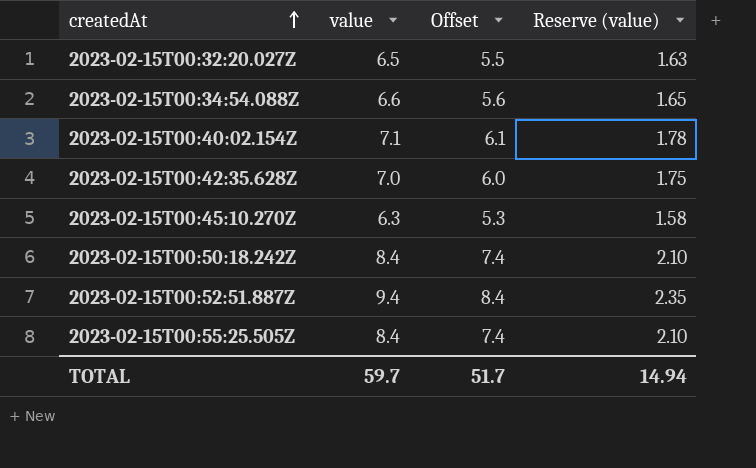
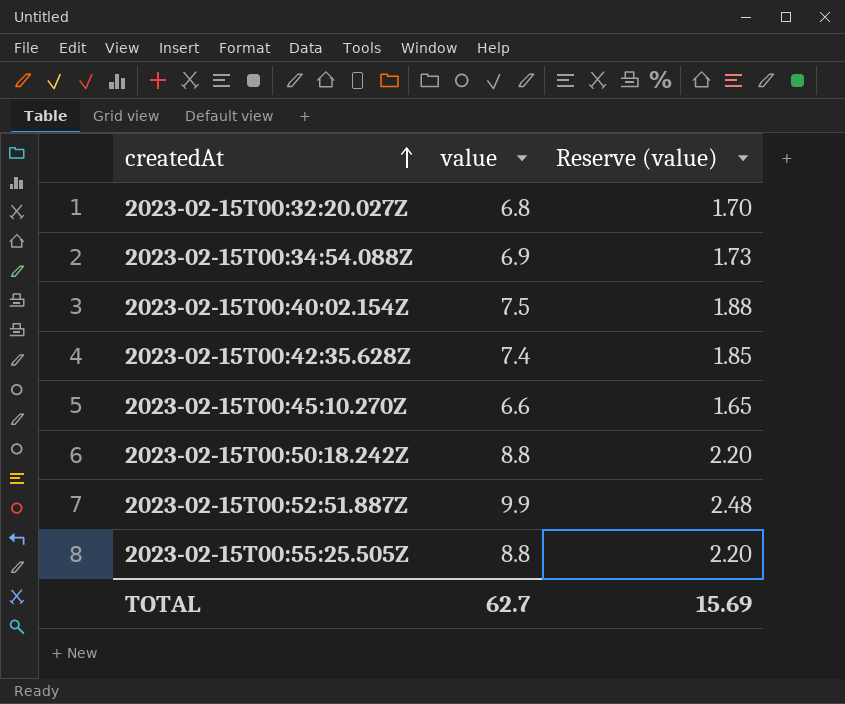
column Offset | formula: [value] - 1 -> none
2023-02-15T00:32:20.027Z | value: 6.5 -> 6.8
2023-02-15T00:32:20.027Z | Reserve (value): 1.63 -> 1.70
2023-02-15T00:34:54.088Z | value: 6.6 -> 6.9
2023-02-15T00:34:54.088Z | Reserve (value): 1.65 -> 1.73
2023-02-15T00:40:02.154Z | value: 7.1 -> 7.5
2023-02-15T00:40:02.154Z | Reserve (value): 1.78 -> 1.88
2023-02-15T00:42:35.628Z | value: 7.0 -> 7.4
2023-02-15T00:42:35.628Z | Reserve (value): 1.75 -> 1.85
2023-02-15T00:45:10.270Z | value: 6.3 -> 6.6
2023-02-15T00:45:10.270Z | Reserve (value): 1.58 -> 1.65
2023-02-15T00:50:18.242Z | value: 8.4 -> 8.8
2023-02-15T00:50:18.242Z | Reserve (value): 2.10 -> 2.20
2023-02-15T00:52:51.887Z | value: 9.4 -> 9.9
2023-02-15T00:52:51.887Z | Reserve (value): 2.35 -> 2.48
2023-02-15T00:55:25.505Z | value: 8.4 -> 8.8
2023-02-15T00:55:25.505Z | Reserve (value): 2.10 -> 2.20
TOTAL | value: 59.7 -> 62.7
TOTAL | Reserve (value): 14.94 -> 15.69

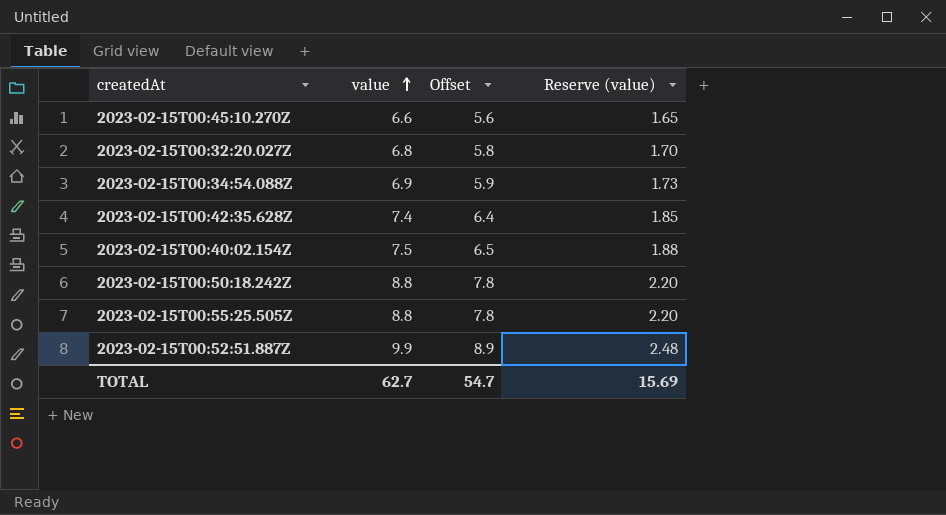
row order: createdAt ascending -> value ascending
column Offset | formula: none -> [value] - 1

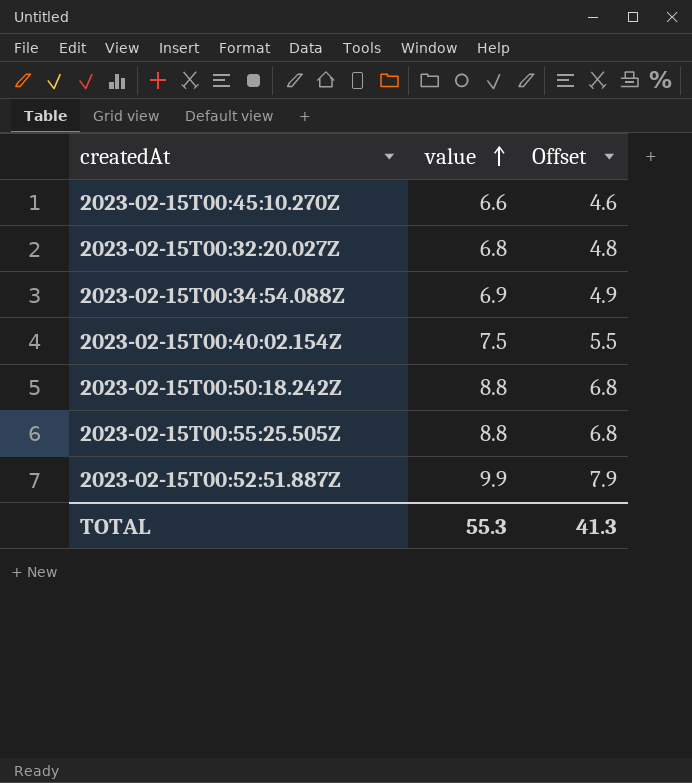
column Reserve (value) | formula: [value] * 0.25 -> none
column Offset | formula: [value] - 1 -> [value] - 2
row 2023-02-15T00:42:35.628Z: 7.4 | 6.4 | 1.85 -> none
TOTAL | value: 62.7 -> 55.3
TOTAL | Offset: 54.7 -> 41.3

